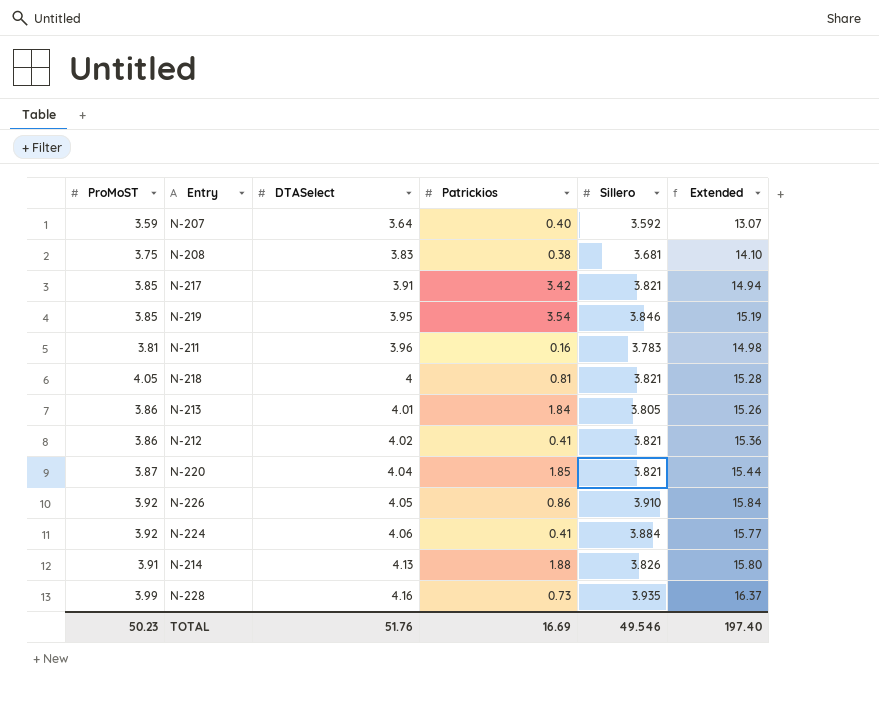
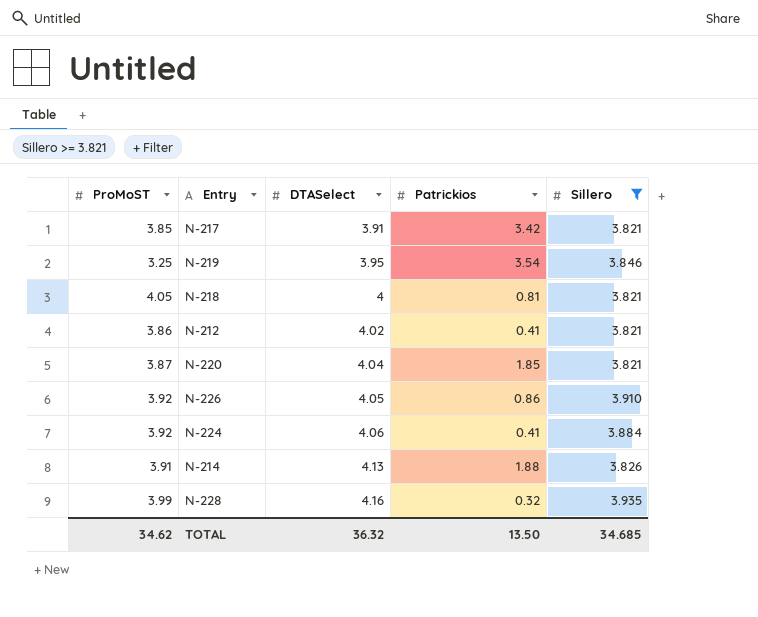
filter: none -> Sillero >= 3.821
column Extended | formula: [DTASelect] * [Sillero] -> none
N-219 | ProMoST: 3.85 -> 3.25
N-228 | Patrickios: 0.73 -> 0.32
TOTAL | ProMoST: 50.23 -> 34.62
TOTAL | DTASelect: 51.76 -> 36.32
TOTAL | Patrickios: 16.69 -> 13.50
TOTAL | Sillero: 49.546 -> 34.685

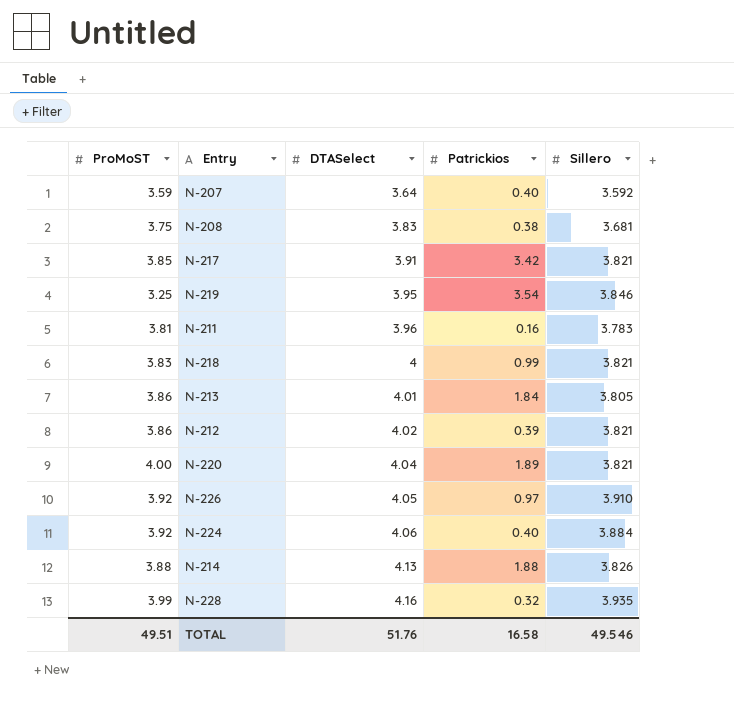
filter: Sillero >= 3.821 -> none
N-218 | ProMoST: 4.05 -> 3.83
N-218 | Patrickios: 0.81 -> 0.99
N-212 | Patrickios: 0.41 -> 0.39
N-220 | ProMoST: 3.87 -> 4.00
N-220 | Patrickios: 1.85 -> 1.89
N-226 | Patrickios: 0.86 -> 0.97
N-224 | Patrickios: 0.41 -> 0.40
N-214 | ProMoST: 3.91 -> 3.88
TOTAL | ProMoST: 34.62 -> 49.51
TOTAL | DTASelect: 36.32 -> 51.76
TOTAL | Patrickios: 13.50 -> 16.58
TOTAL | Sillero: 34.685 -> 49.546

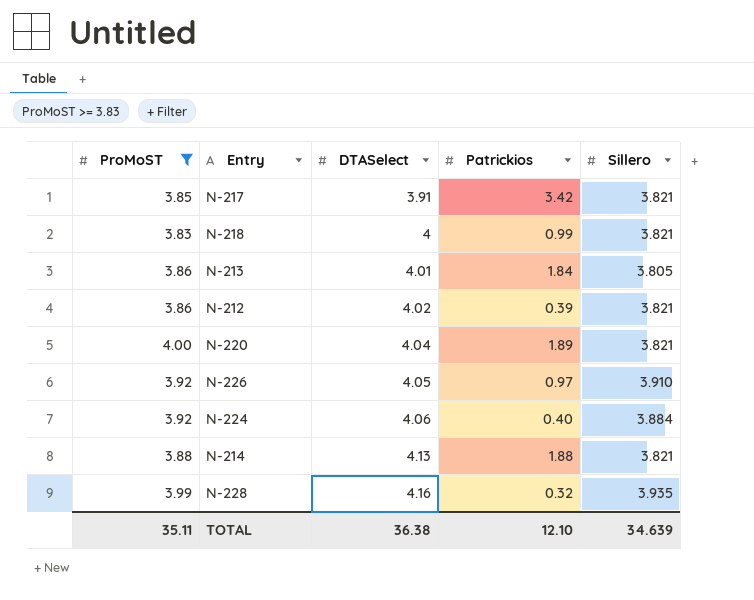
filter: none -> ProMoST >= 3.83
N-214 | Sillero: 3.826 -> 3.821
TOTAL | ProMoST: 49.51 -> 35.11
TOTAL | DTASelect: 51.76 -> 36.38
TOTAL | Patrickios: 16.58 -> 12.10
TOTAL | Sillero: 49.546 -> 34.639

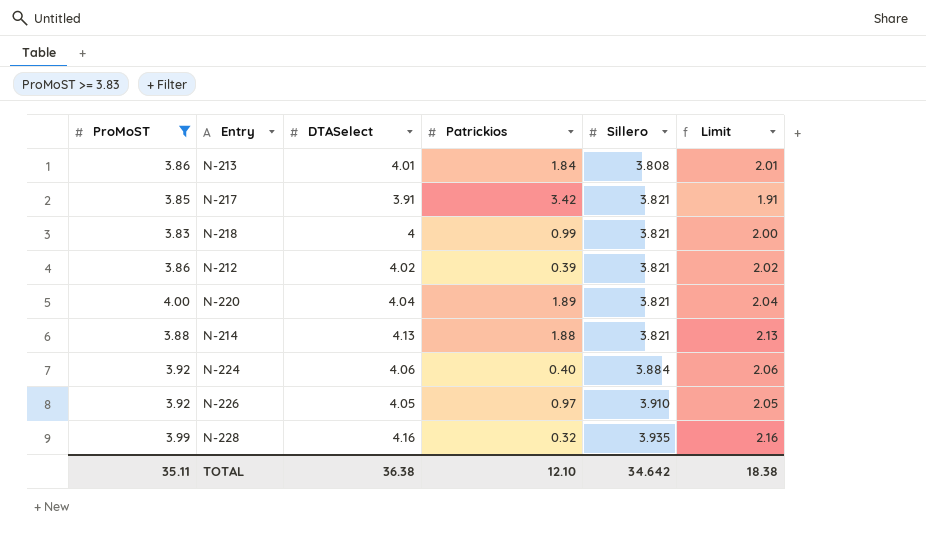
row order: DTASelect ascending -> Sillero ascending
column Limit | formula: none -> [DTASelect] - 2
N-213 | Sillero: 3.805 -> 3.808
TOTAL | Sillero: 34.639 -> 34.642

